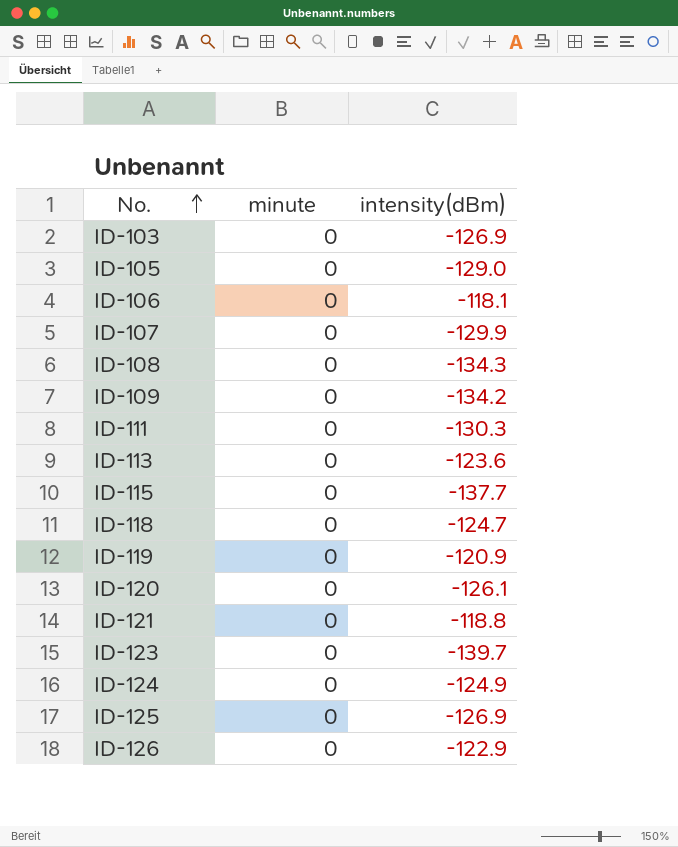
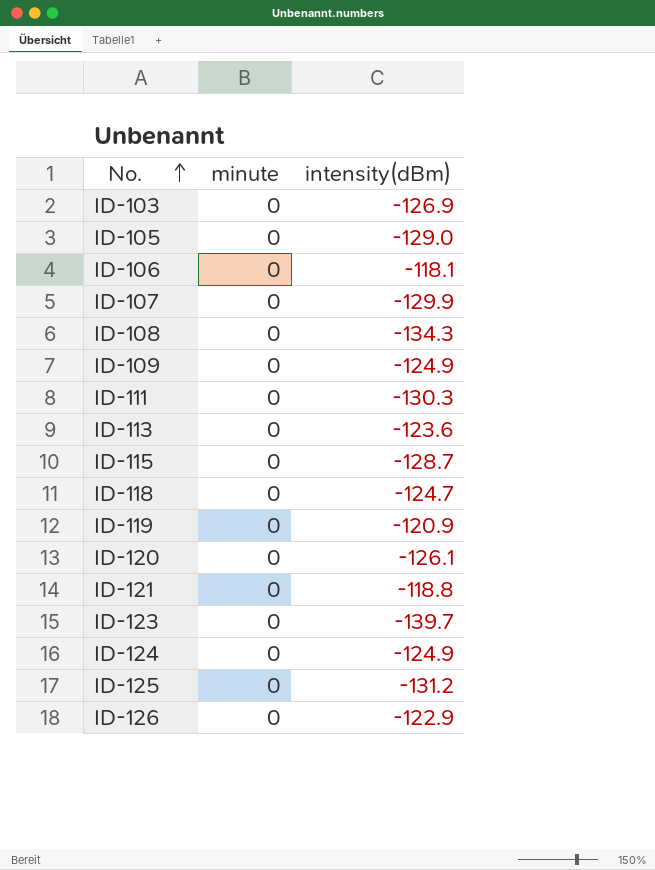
ID-109 | intensity(dBm): -134.2 -> -124.9
ID-115 | intensity(dBm): -137.7 -> -128.7
ID-125 | intensity(dBm): -126.9 -> -131.2

